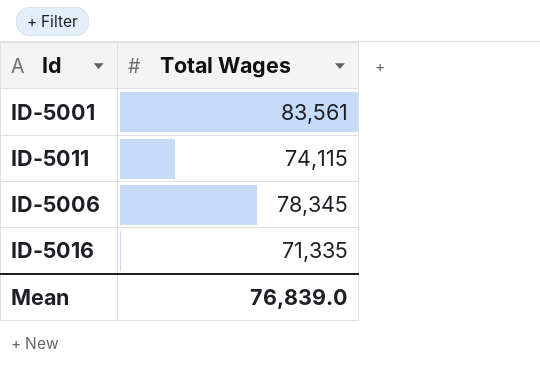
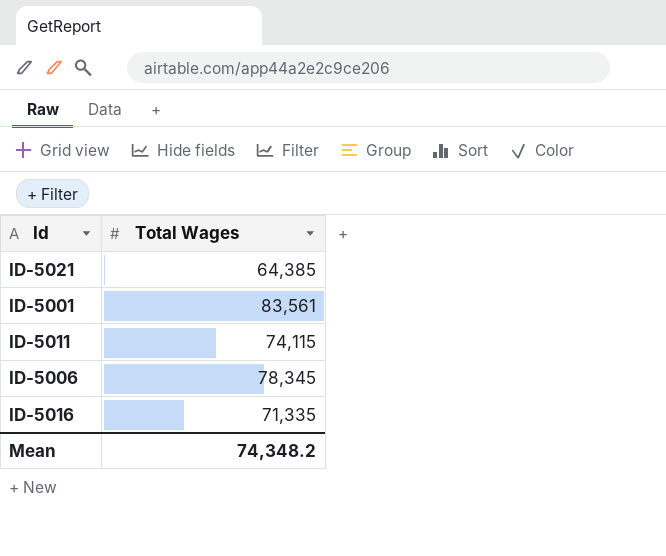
row ID-5021: none -> 64,385
Mean | Total Wages: 76,839.0 -> 74,348.2

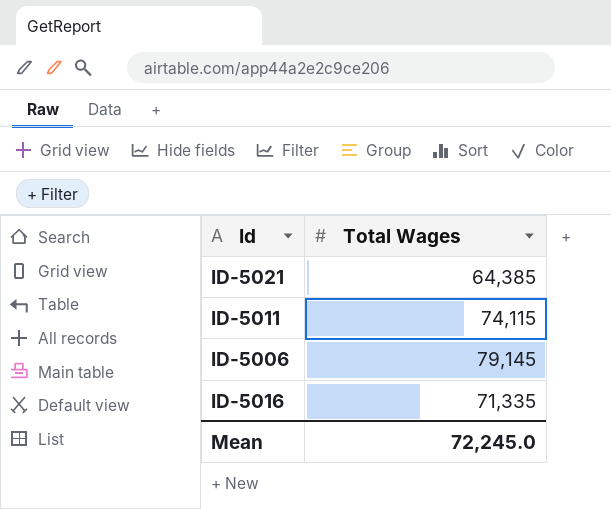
row ID-5001: 83,561 -> none
ID-5006 | Total Wages: 78,345 -> 79,145
Mean | Total Wages: 74,348.2 -> 72,245.0

